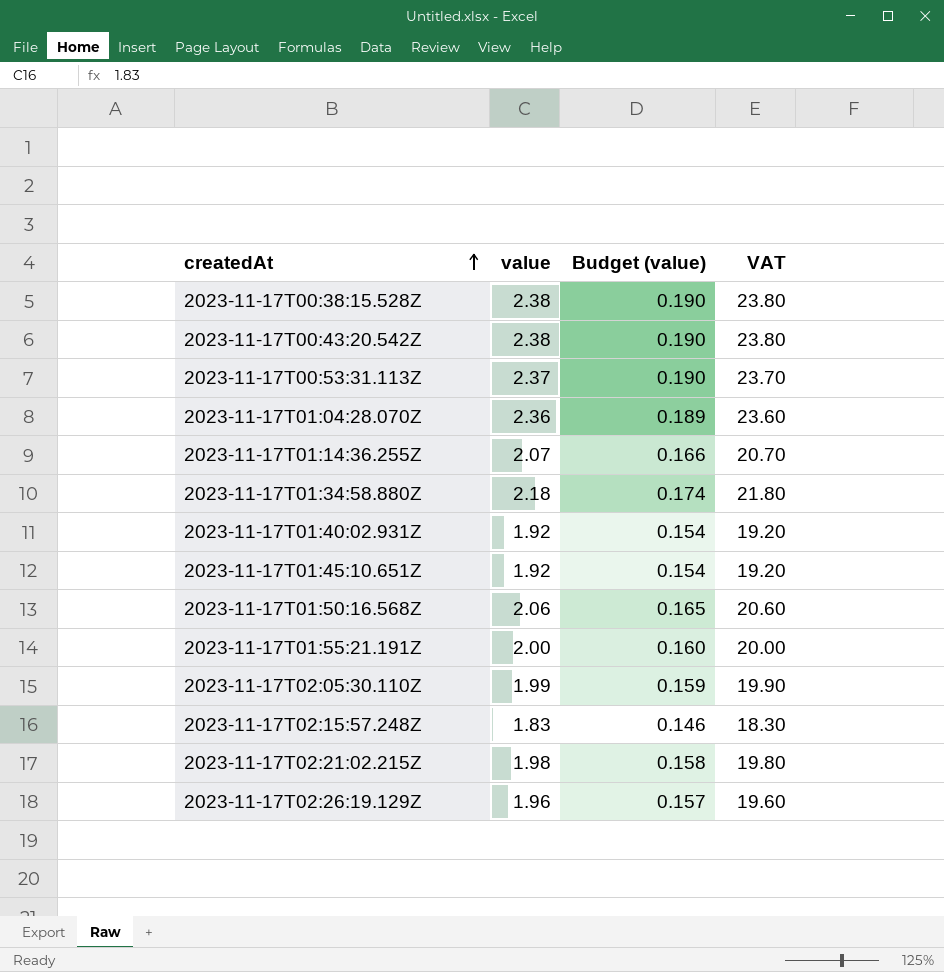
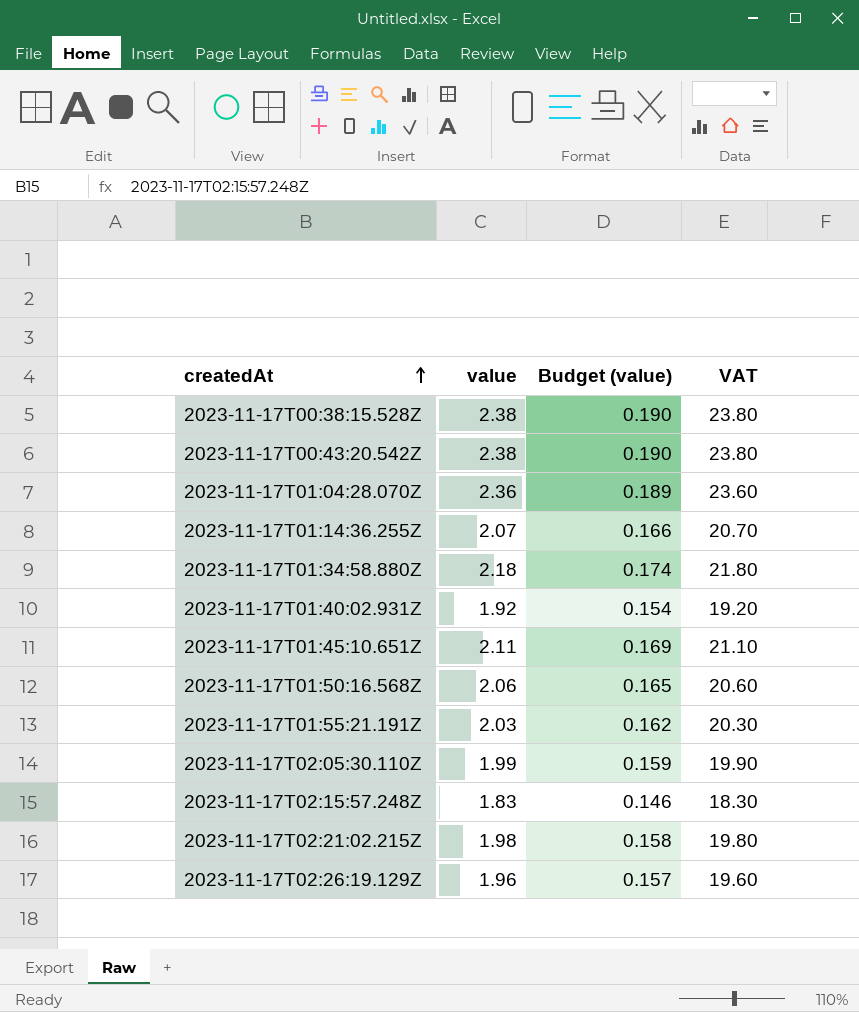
row 2023-11-17T00:53:31.113Z: 2.37 | 0.190 | 23.70 -> none
2023-11-17T01:45:10.651Z | value: 1.92 -> 2.11
2023-11-17T01:45:10.651Z | Budget (value): 0.154 -> 0.169
2023-11-17T01:45:10.651Z | VAT: 19.20 -> 21.10
2023-11-17T01:55:21.191Z | value: 2.00 -> 2.03
2023-11-17T01:55:21.191Z | Budget (value): 0.160 -> 0.162
2023-11-17T01:55:21.191Z | VAT: 20.00 -> 20.30

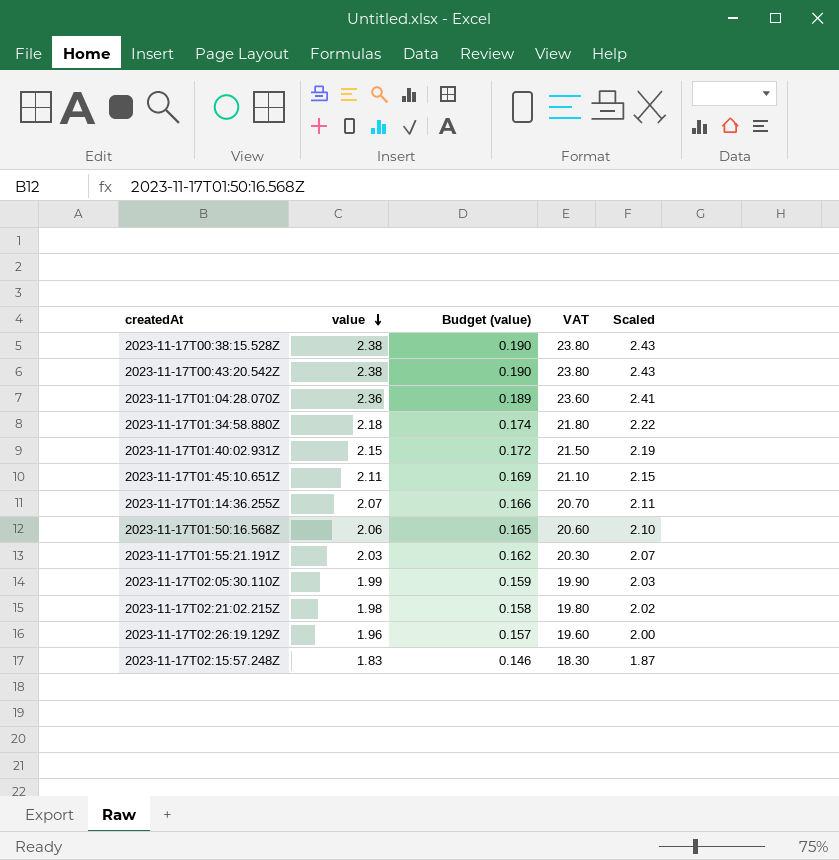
row order: createdAt ascending -> value descending
column Scaled | formula: none -> [value] * 1.02
2023-11-17T01:40:02.931Z | value: 1.92 -> 2.15
2023-11-17T01:40:02.931Z | Budget (value): 0.154 -> 0.172
2023-11-17T01:40:02.931Z | VAT: 19.20 -> 21.50

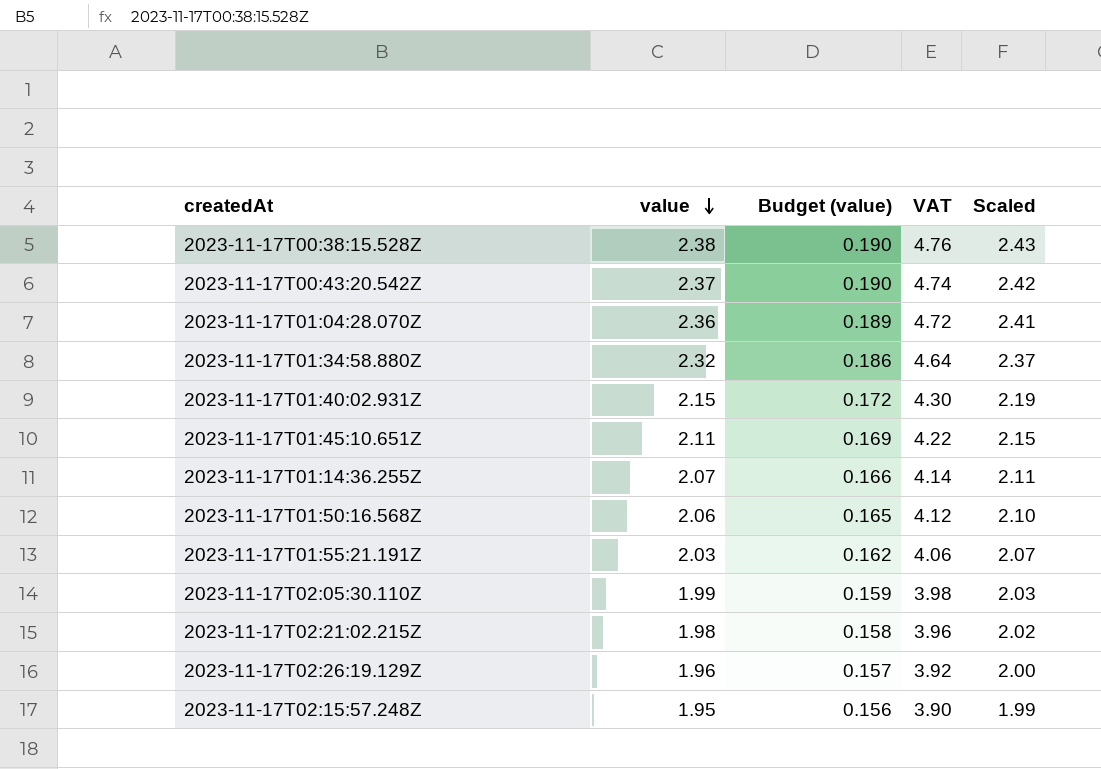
column VAT | formula: [value] * 10 -> [value] * 2
2023-11-17T00:43:20.542Z | value: 2.38 -> 2.37
2023-11-17T00:43:20.542Z | Scaled: 2.43 -> 2.42
2023-11-17T01:34:58.880Z | value: 2.18 -> 2.32
2023-11-17T01:34:58.880Z | Budget (value): 0.174 -> 0.186
2023-11-17T01:34:58.880Z | Scaled: 2.22 -> 2.37
2023-11-17T02:15:57.248Z | value: 1.83 -> 1.95
2023-11-17T02:15:57.248Z | Budget (value): 0.146 -> 0.156
2023-11-17T02:15:57.248Z | Scaled: 1.87 -> 1.99

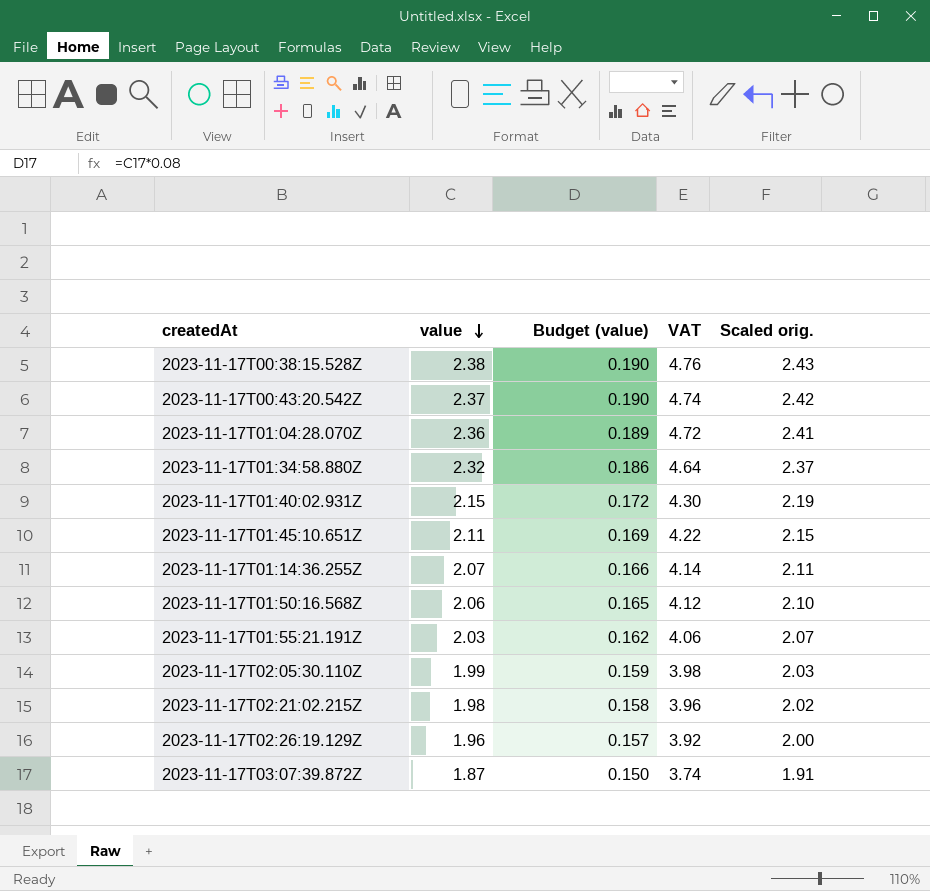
column name: Scaled -> Scaled orig.
row 2023-11-17T02:15:57.248Z: 1.95 | 0.156 | 3.90 | 1.99 -> none
row 2023-11-17T03:07:39.872Z: none -> 1.87 | 0.150 | 3.74 | 1.91

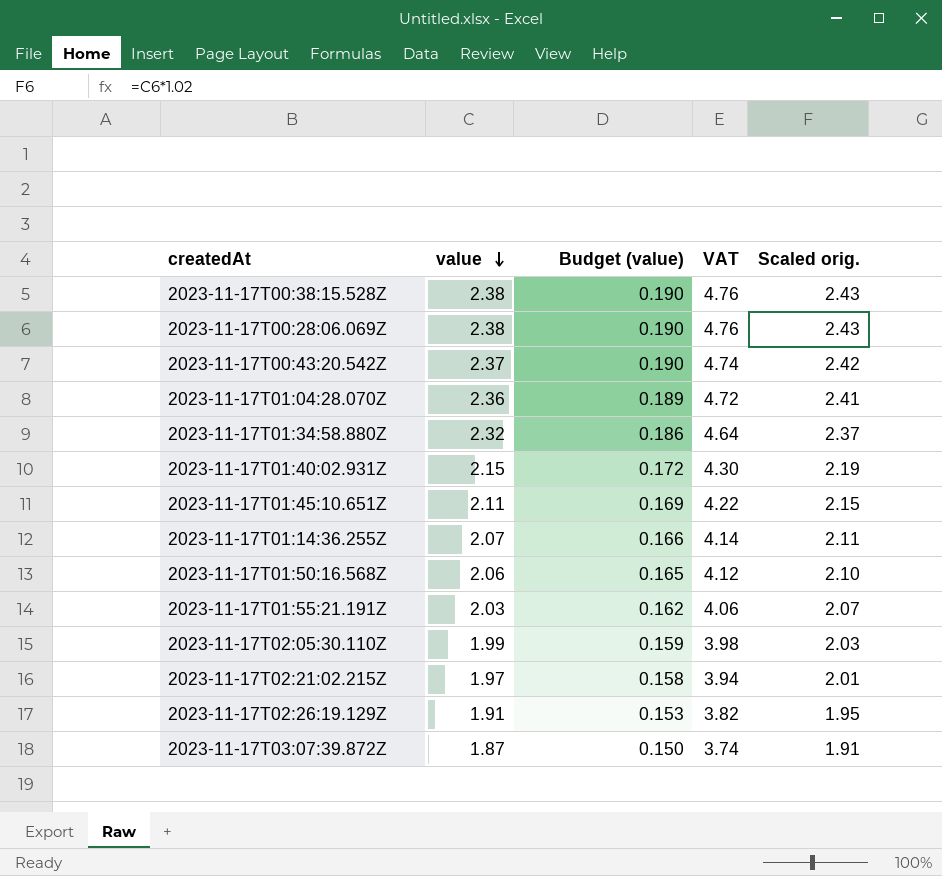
row 2023-11-17T00:28:06.069Z: none -> 2.38 | 0.190 | 4.76 | 2.43
2023-11-17T02:21:02.215Z | value: 1.98 -> 1.97
2023-11-17T02:21:02.215Z | VAT: 3.96 -> 3.94
2023-11-17T02:21:02.215Z | Scaled orig.: 2.02 -> 2.01
2023-11-17T02:26:19.129Z | value: 1.96 -> 1.91
2023-11-17T02:26:19.129Z | Budget (value): 0.157 -> 0.153
2023-11-17T02:26:19.129Z | VAT: 3.92 -> 3.82
2023-11-17T02:26:19.129Z | Scaled orig.: 2.00 -> 1.95

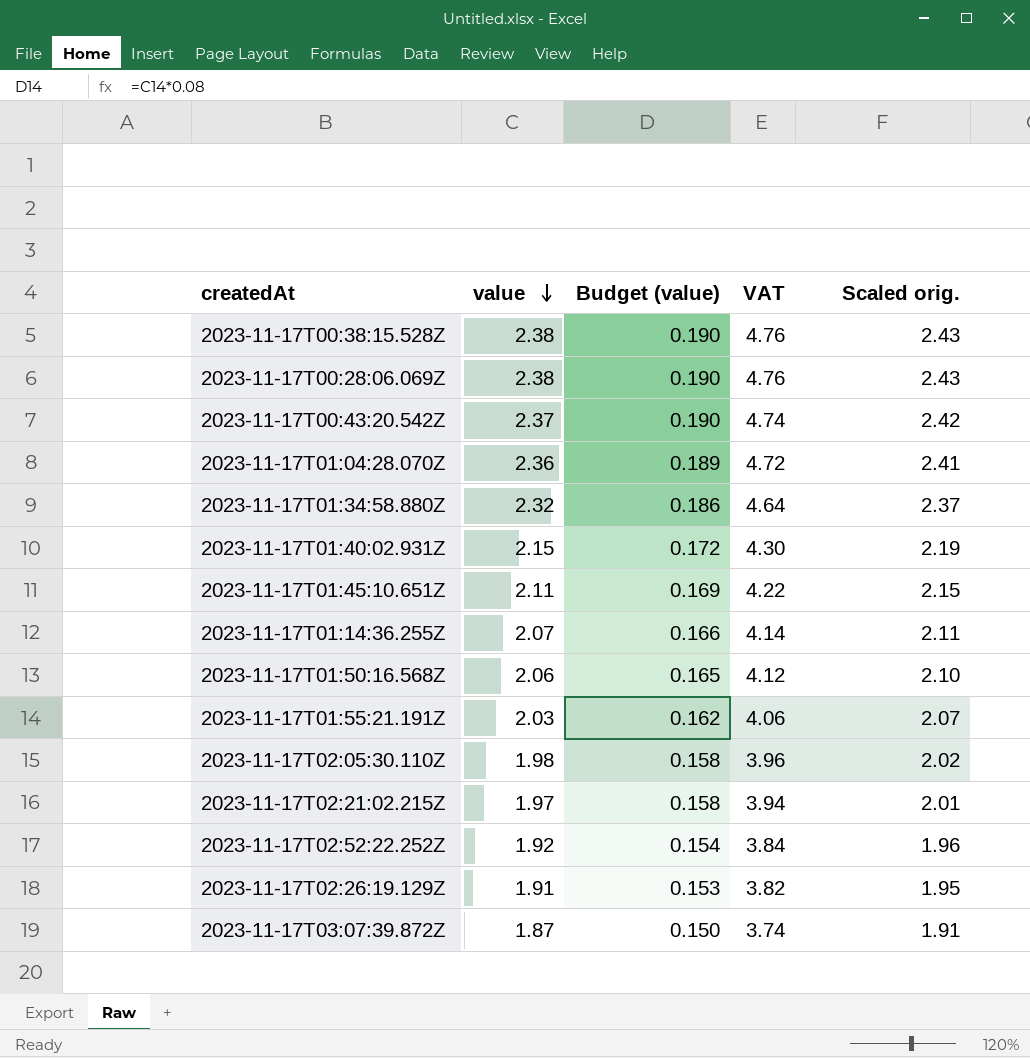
2023-11-17T02:05:30.110Z | value: 1.99 -> 1.98
2023-11-17T02:05:30.110Z | Budget (value): 0.159 -> 0.158
2023-11-17T02:05:30.110Z | VAT: 3.98 -> 3.96
2023-11-17T02:05:30.110Z | Scaled orig.: 2.03 -> 2.02
row 2023-11-17T02:52:22.252Z: none -> 1.92 | 0.154 | 3.84 | 1.96

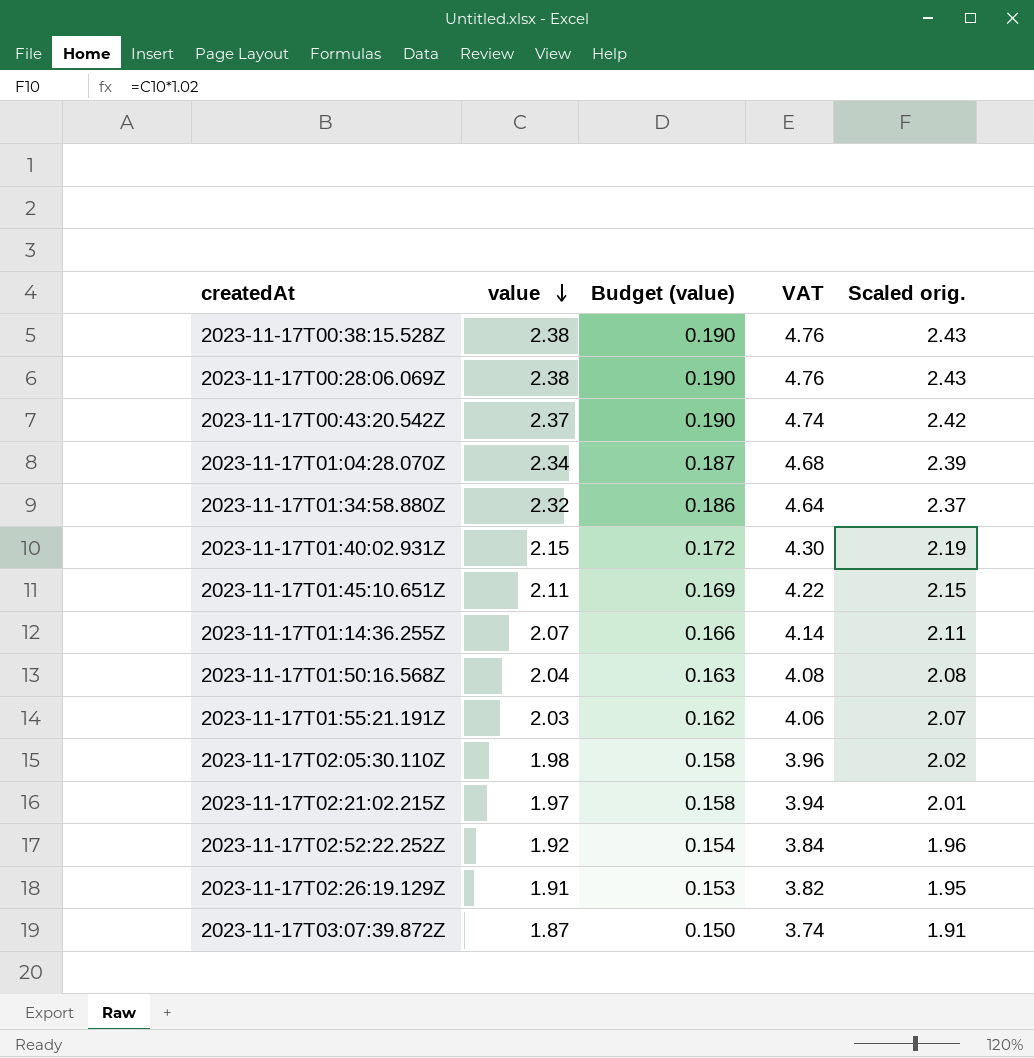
2023-11-17T01:04:28.070Z | value: 2.36 -> 2.34
2023-11-17T01:04:28.070Z | Budget (value): 0.189 -> 0.187
2023-11-17T01:04:28.070Z | VAT: 4.72 -> 4.68
2023-11-17T01:04:28.070Z | Scaled orig.: 2.41 -> 2.39
2023-11-17T01:50:16.568Z | value: 2.06 -> 2.04
2023-11-17T01:50:16.568Z | Budget (value): 0.165 -> 0.163
2023-11-17T01:50:16.568Z | VAT: 4.12 -> 4.08
2023-11-17T01:50:16.568Z | Scaled orig.: 2.10 -> 2.08

